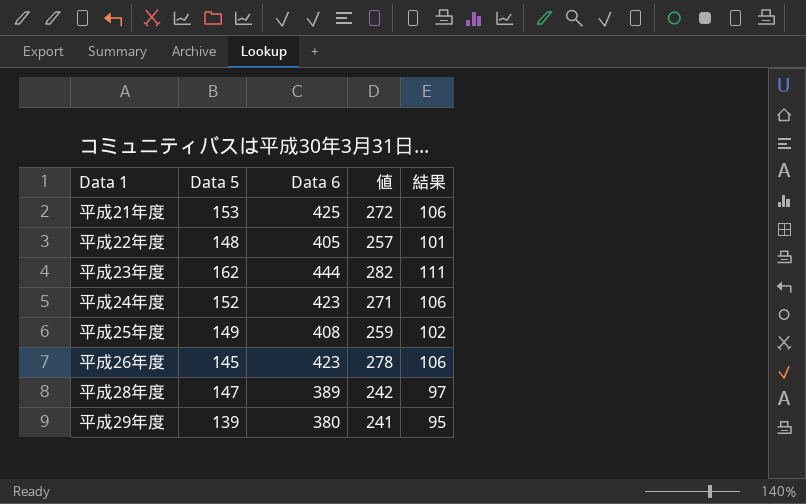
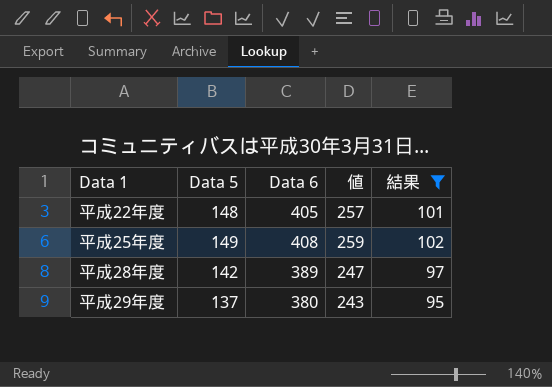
filter: none -> 結果 <= 102
平成28年度 | Data 5: 147 -> 142
平成28年度 | 値: 242 -> 247
平成29年度 | Data 5: 139 -> 137
平成29年度 | 値: 241 -> 243

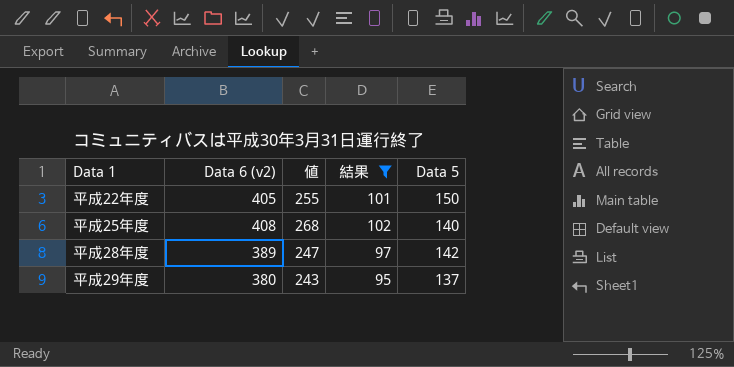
column name: Data 6 -> Data 6 (v2)
column Data 5 | position: 2 -> 5
平成22年度 | 値: 257 -> 255
平成22年度 | Data 5: 148 -> 150
平成25年度 | 値: 259 -> 268
平成25年度 | Data 5: 149 -> 140

